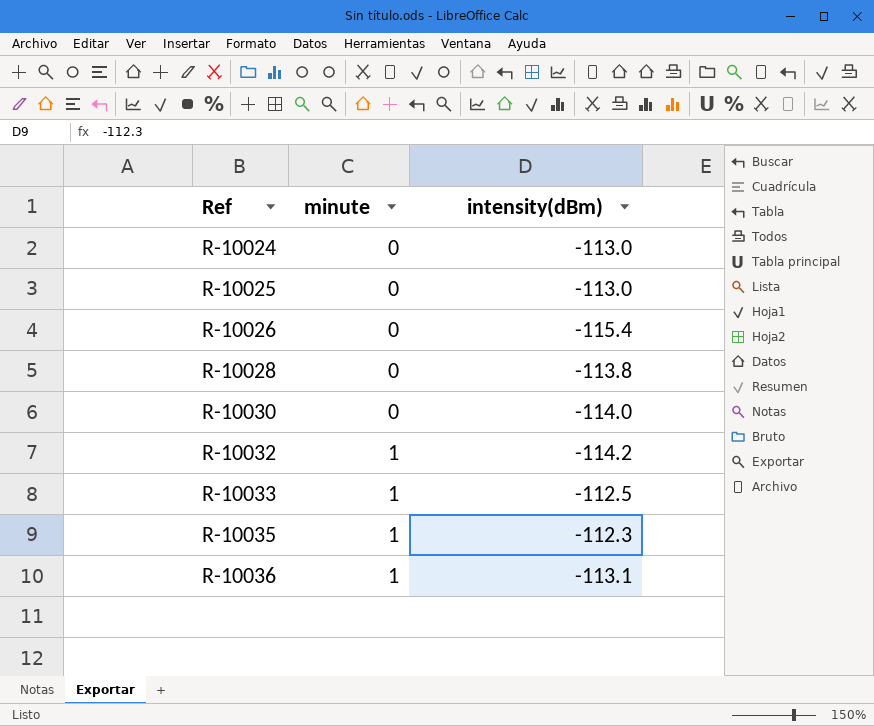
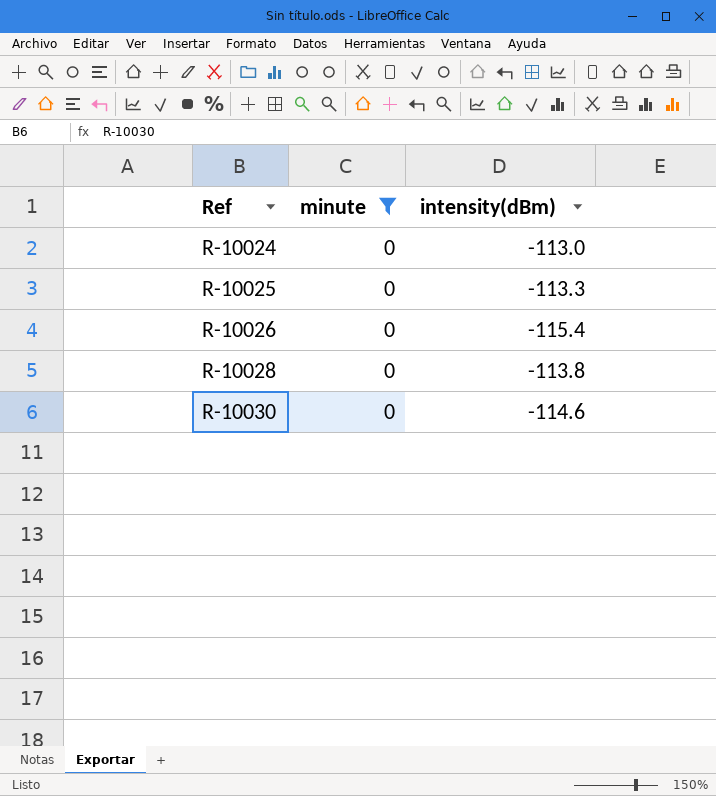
filter: none -> minute = 0
R-10025 | intensity(dBm): -113.0 -> -113.3
R-10030 | intensity(dBm): -114.0 -> -114.6

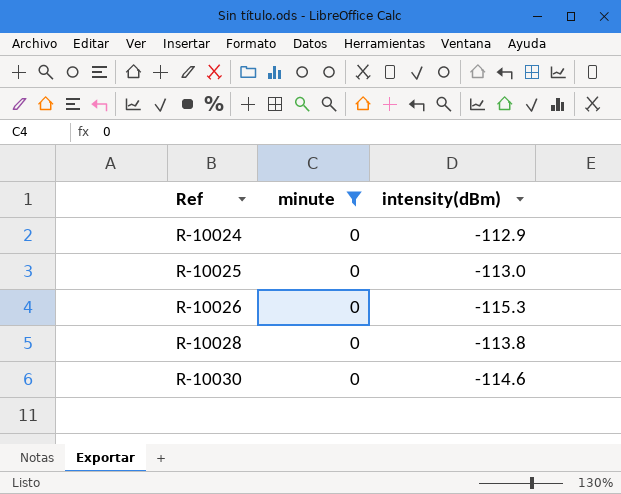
R-10024 | intensity(dBm): -113.0 -> -112.9
R-10025 | intensity(dBm): -113.3 -> -113.0
R-10026 | intensity(dBm): -115.4 -> -115.3

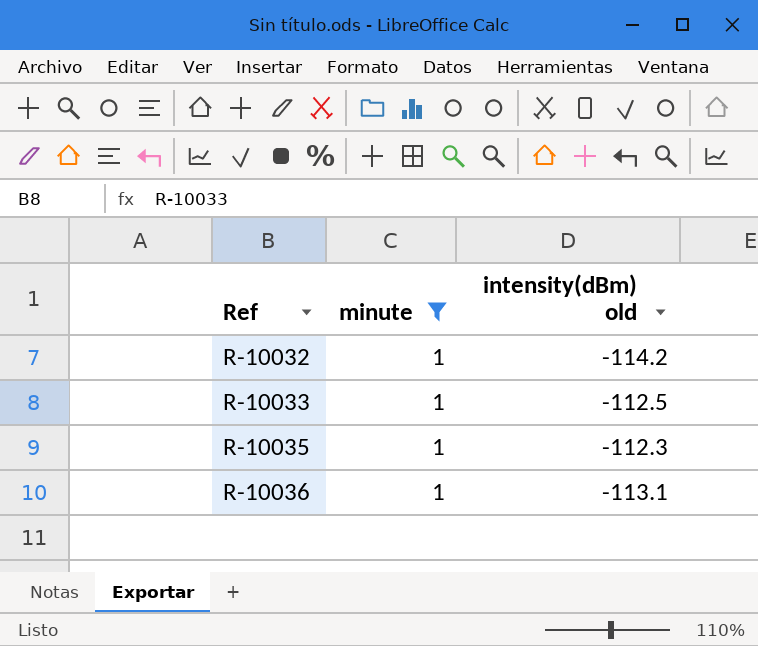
filter: minute = 0 -> minute = 1
column name: intensity(dBm) -> intensity(dBm) old

